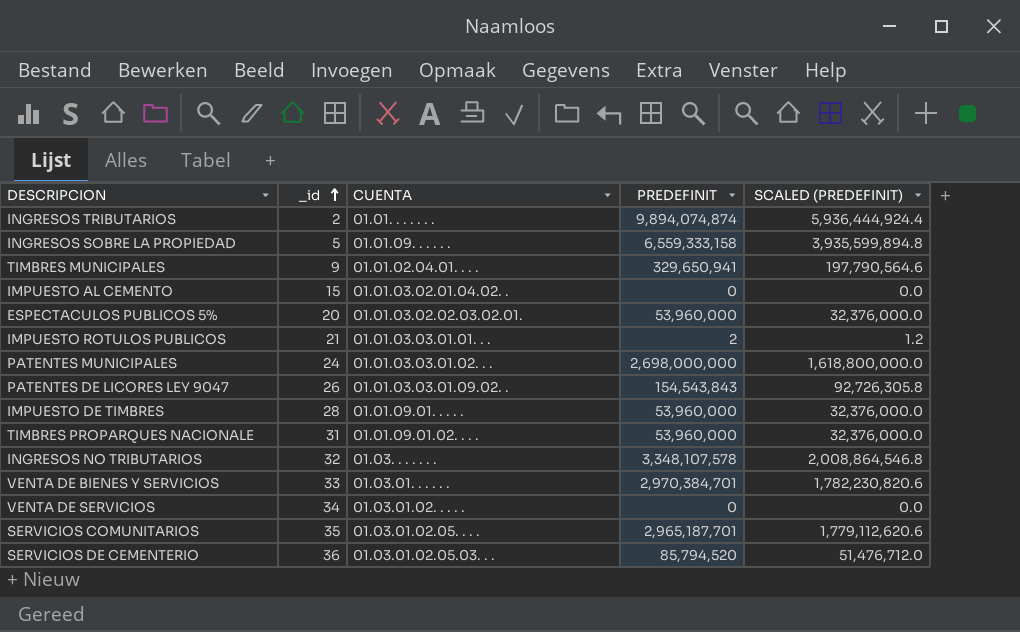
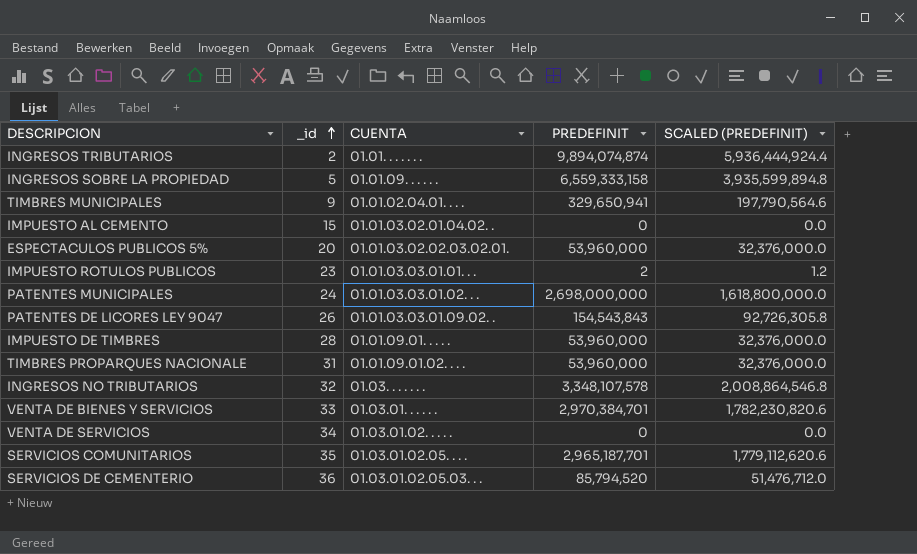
IMPUESTO ROTULOS PUBLICOS | _id: 21 -> 23

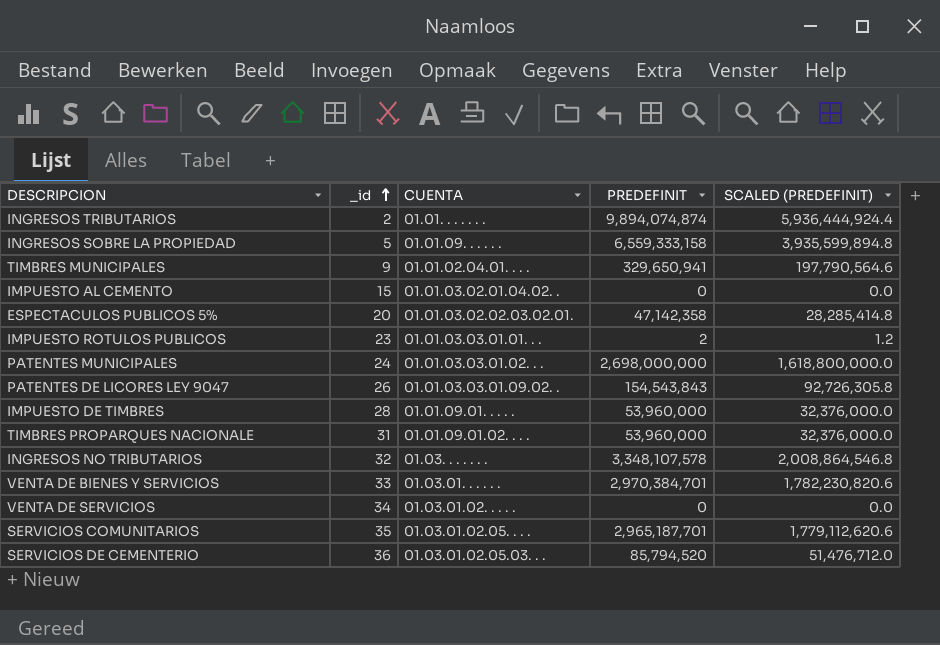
ESPECTACULOS PUBLICOS 5% | PREDEFINIT: 53,960,000 -> 47,142,358
ESPECTACULOS PUBLICOS 5% | SCALED (PREDEFINIT): 32,376,000.0 -> 28,285,414.8

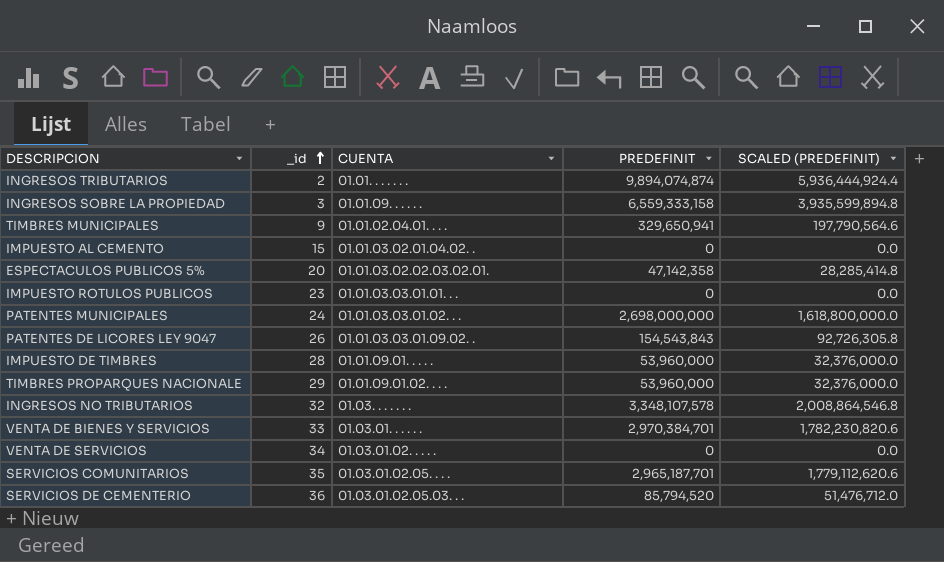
INGRESOS SOBRE LA PROPIEDAD | _id: 5 -> 3
IMPUESTO ROTULOS PUBLICOS | PREDEFINIT: 2 -> 0
IMPUESTO ROTULOS PUBLICOS | SCALED (PREDEFINIT): 1.2 -> 0.0
TIMBRES PROPARQUES NACIONALE | _id: 31 -> 29

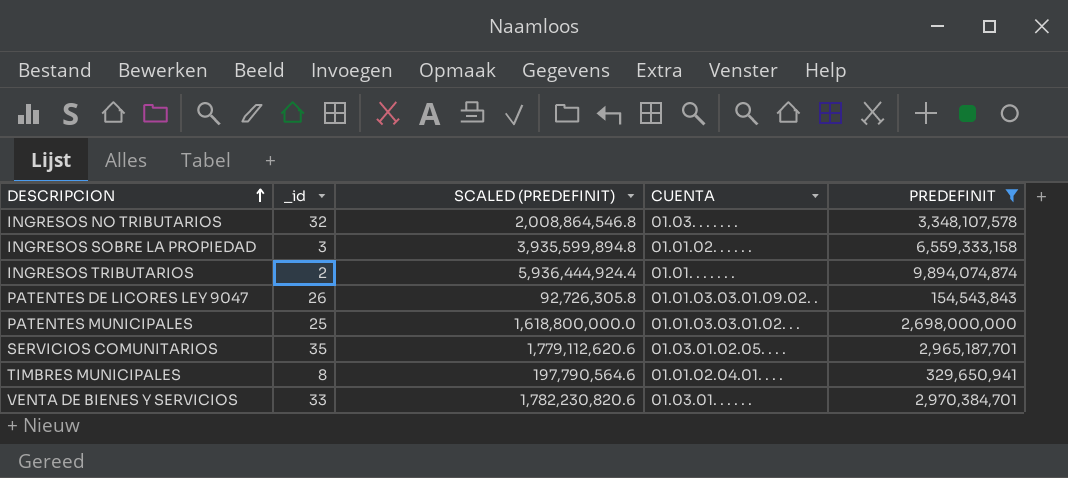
filter: none -> PREDEFINIT >= 154,543,843
row order: _id ascending -> DESCRIPCION ascending
column SCALED (PREDEFINIT) | position: 5 -> 3
INGRESOS SOBRE LA PROPIEDAD | CUENTA: 01.01.09. . . . . . -> 01.01.02. . . . . .
PATENTES MUNICIPALES | _id: 24 -> 25
TIMBRES MUNICIPALES | _id: 9 -> 8

